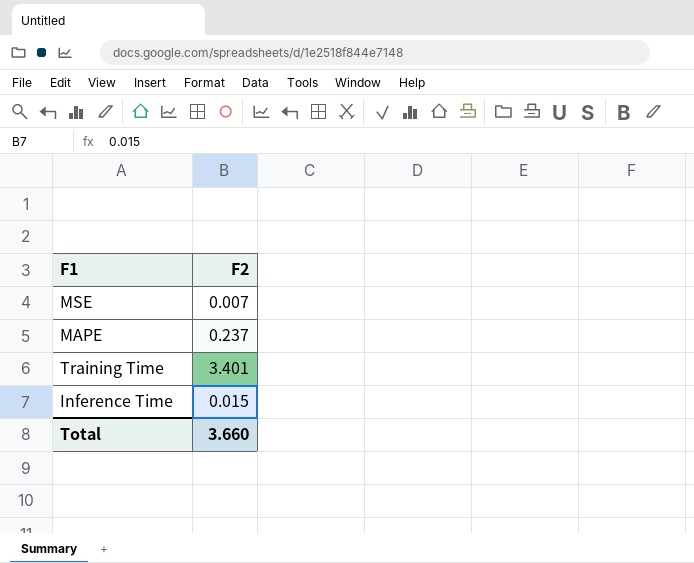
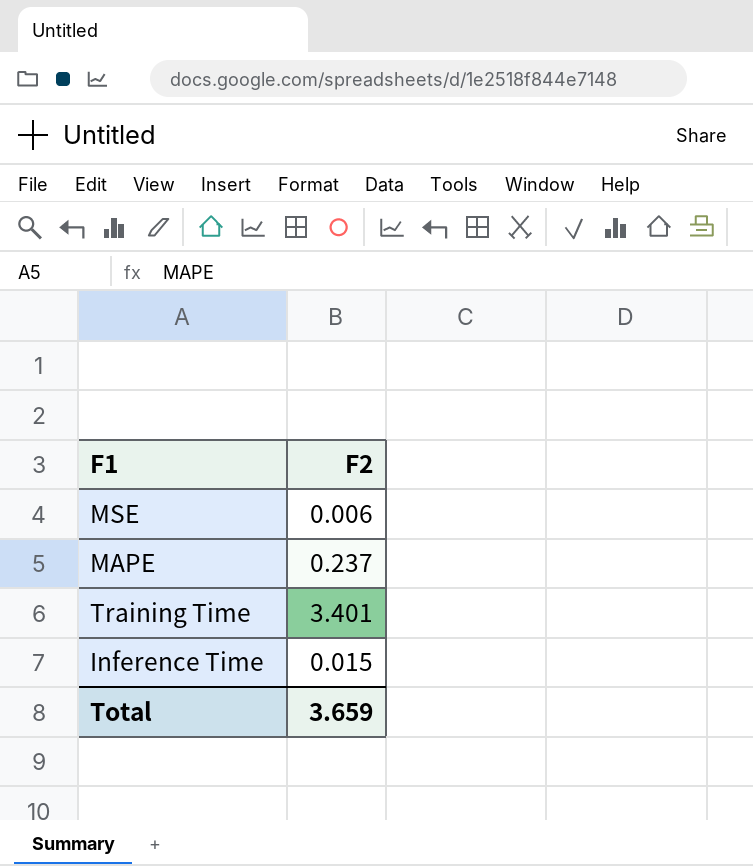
MSE | F2: 0.007 -> 0.006
Total | F2: 3.660 -> 3.659

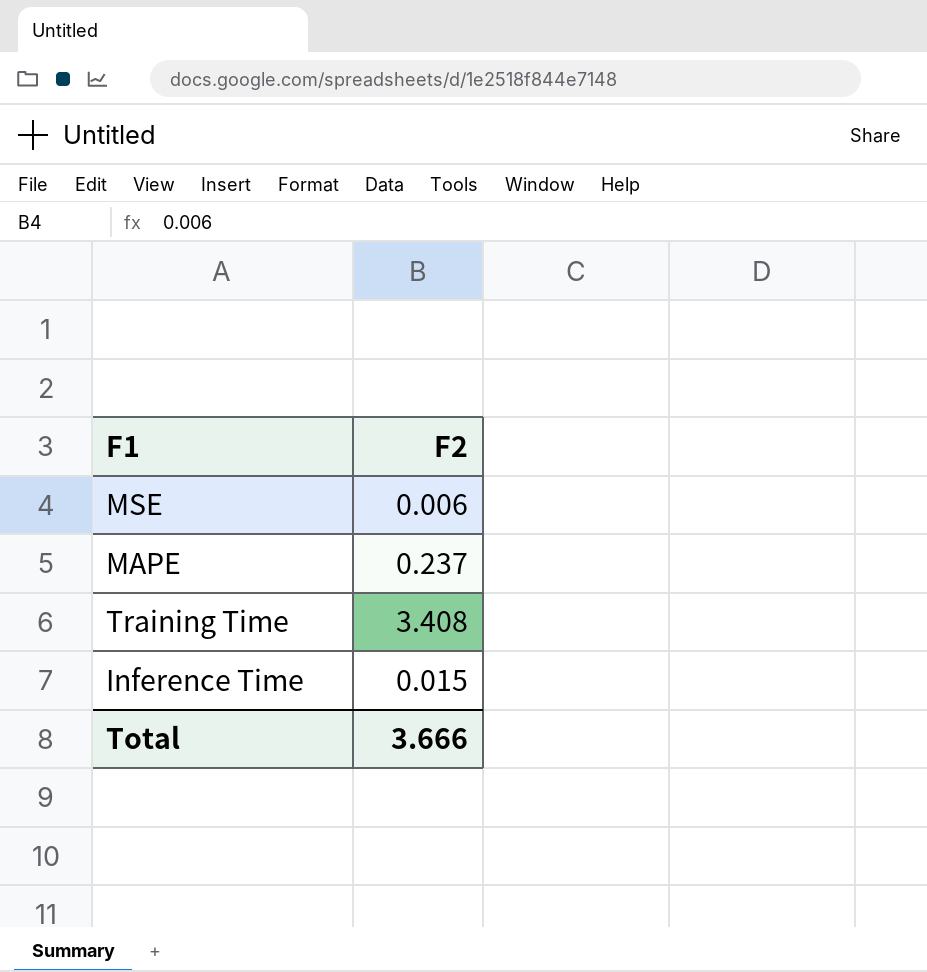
Training Time | F2: 3.401 -> 3.408
Total | F2: 3.659 -> 3.666

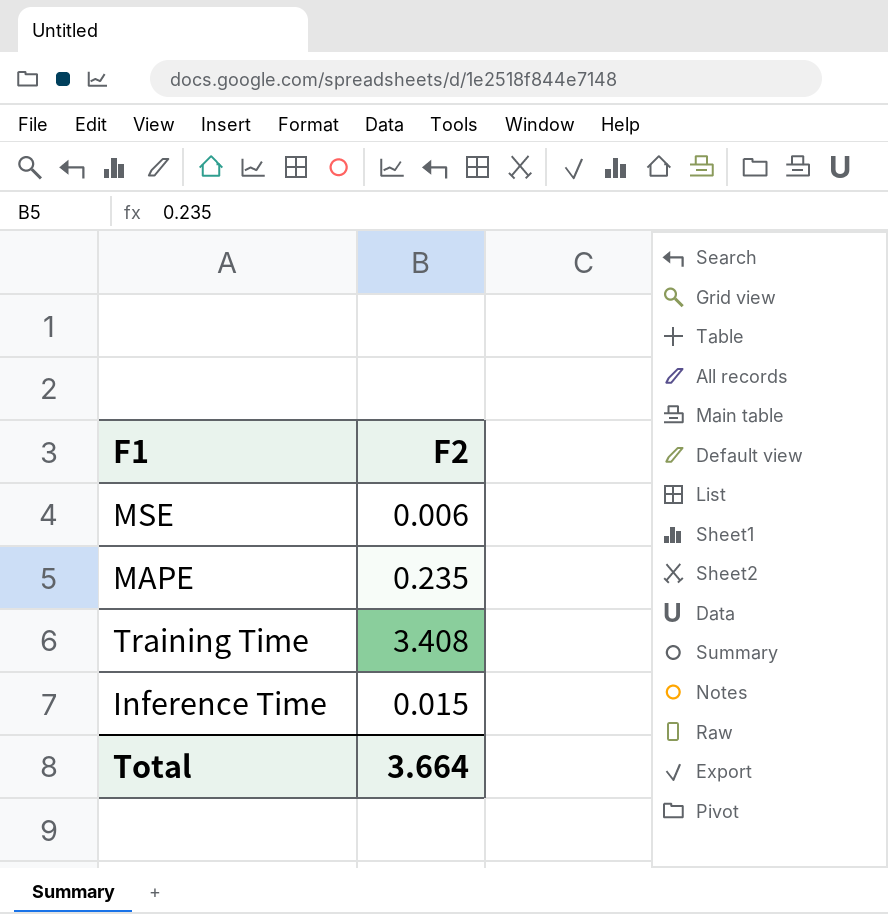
MAPE | F2: 0.237 -> 0.235
Total | F2: 3.666 -> 3.664

